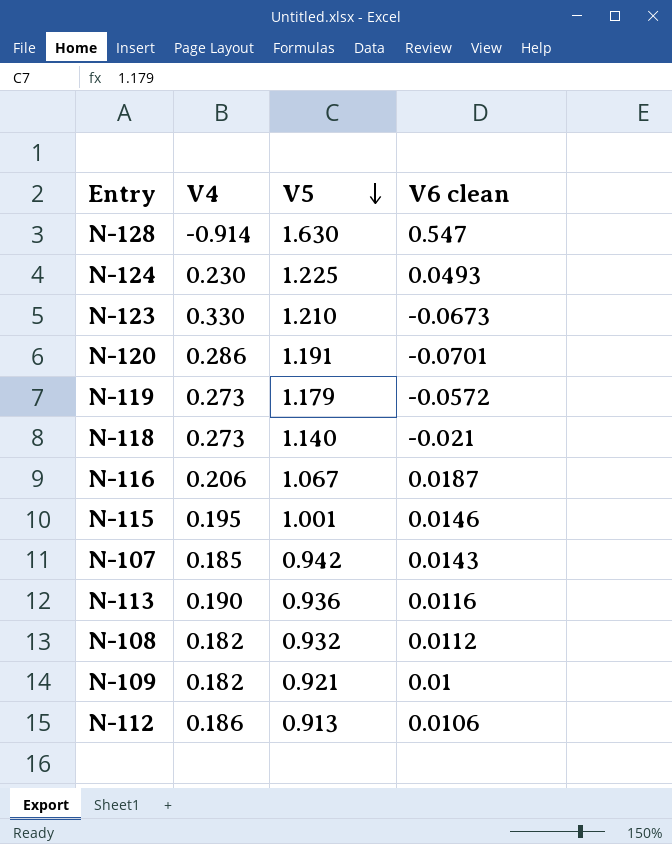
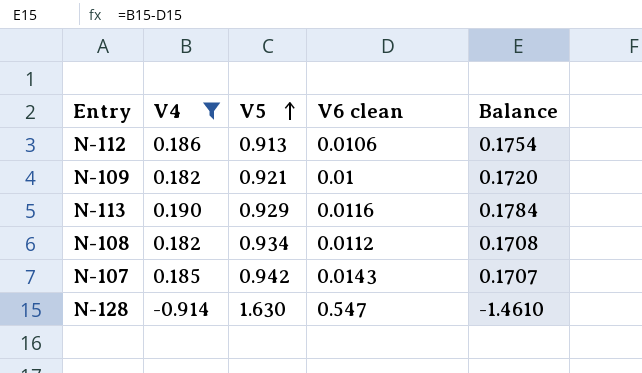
filter: none -> V4 <= 0.190
row order: V5 descending -> V5 ascending
column Balance | formula: none -> [V4] - [V6 clean]
N-113 | V5: 0.936 -> 0.929
N-108 | V5: 0.932 -> 0.934

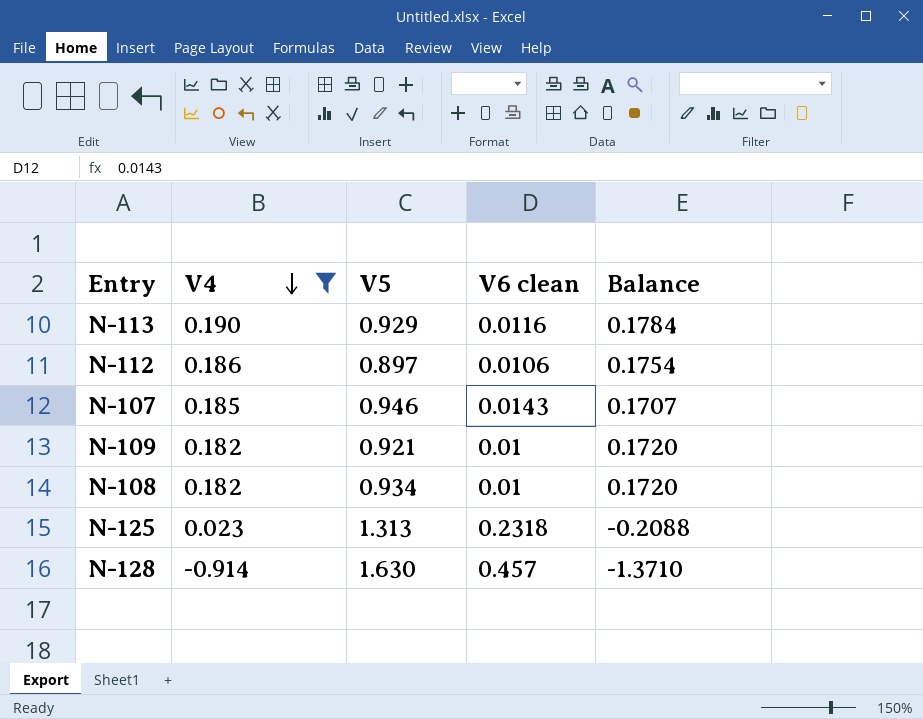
row order: V5 ascending -> V4 descending
N-112 | V5: 0.913 -> 0.897
N-107 | V5: 0.942 -> 0.946
N-108 | V6 clean: 0.0112 -> 0.01
N-108 | Balance: 0.1708 -> 0.1720
row N-125: none -> 0.023 | 1.313 | 0.2318 | -0.2088
N-128 | V6 clean: 0.547 -> 0.457
N-128 | Balance: -1.4610 -> -1.3710

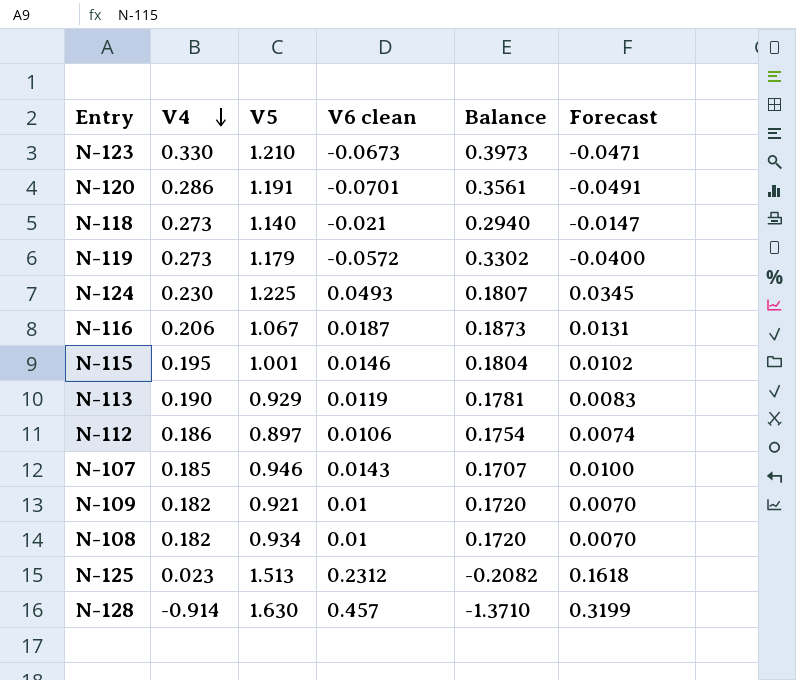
filter: V4 <= 0.190 -> none
column Forecast | formula: none -> [V6 clean] * 0.7
N-113 | V6 clean: 0.0116 -> 0.0119
N-113 | Balance: 0.1784 -> 0.1781
N-125 | V5: 1.313 -> 1.513
N-125 | V6 clean: 0.2318 -> 0.2312
N-125 | Balance: -0.2088 -> -0.2082

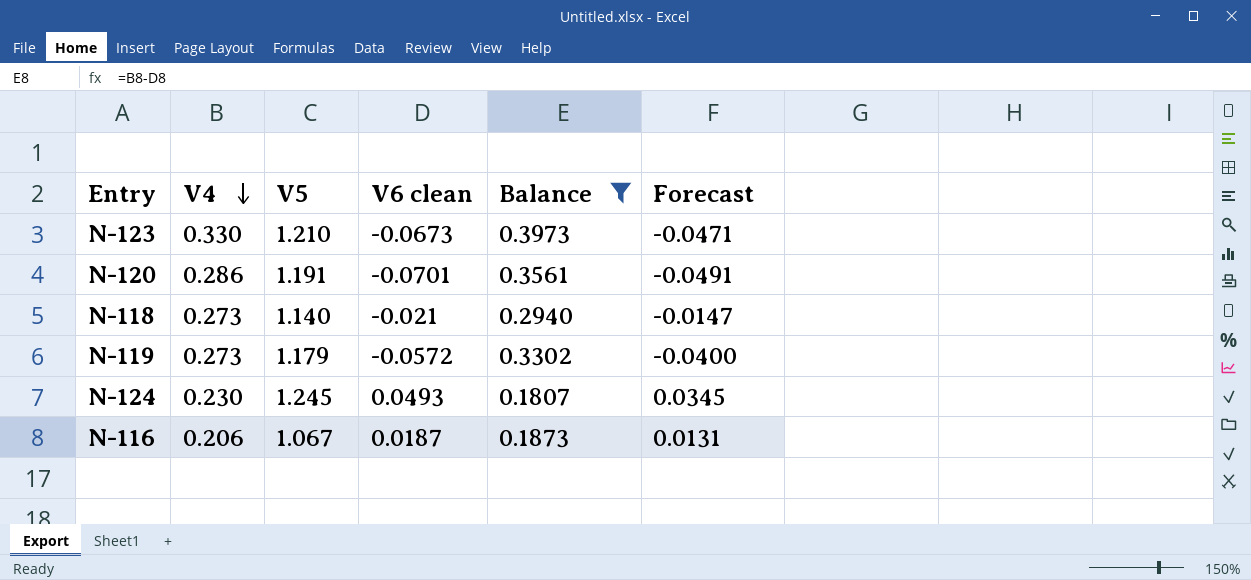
filter: none -> Balance >= 0.1807
N-124 | V5: 1.225 -> 1.245

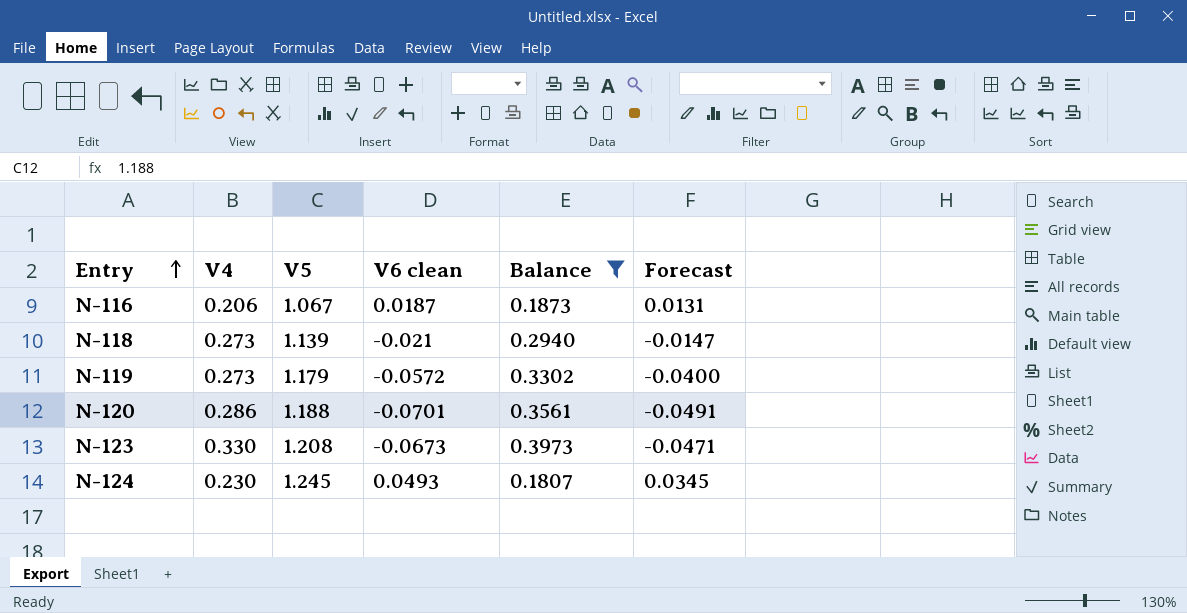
row order: V4 descending -> Entry ascending
N-118 | V5: 1.140 -> 1.139
N-120 | V5: 1.191 -> 1.188
N-123 | V5: 1.210 -> 1.208

